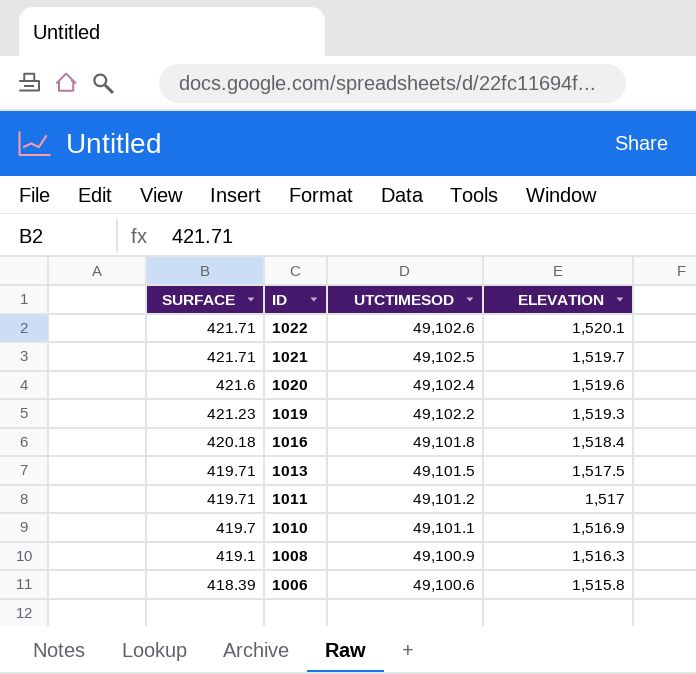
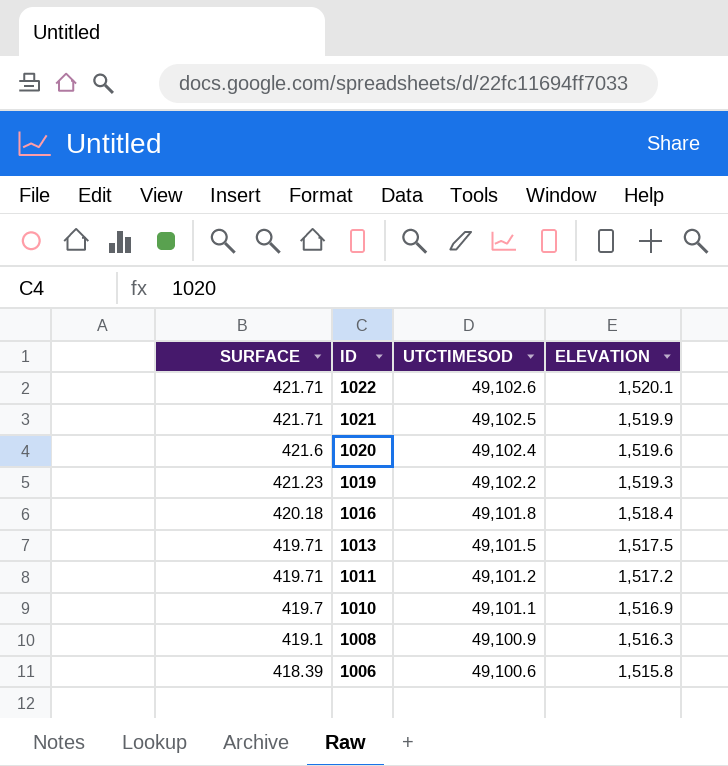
1021 | ELEVATION: 1,519.7 -> 1,519.9
1011 | ELEVATION: 1,517 -> 1,517.2

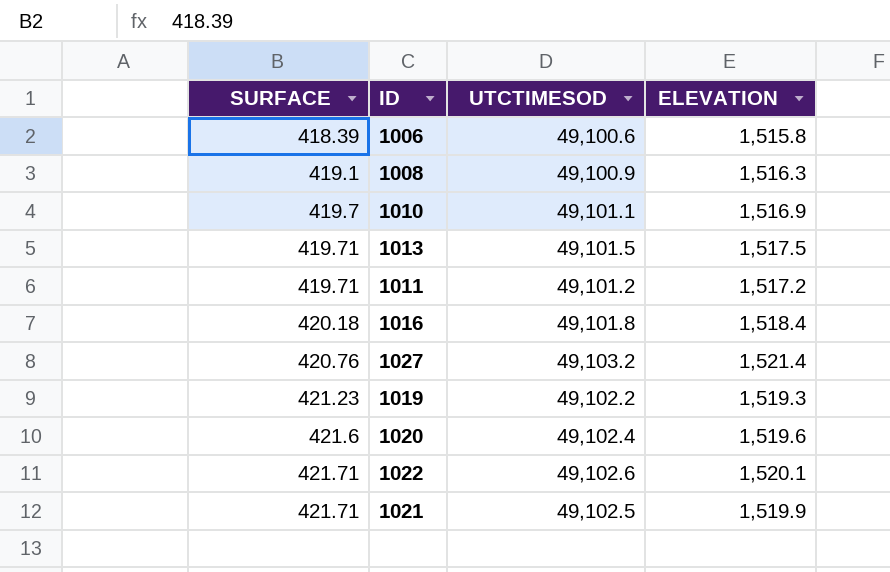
row order: SURFACE descending -> SURFACE ascending
row 1027: none -> 420.76 | 49,103.2 | 1,521.4

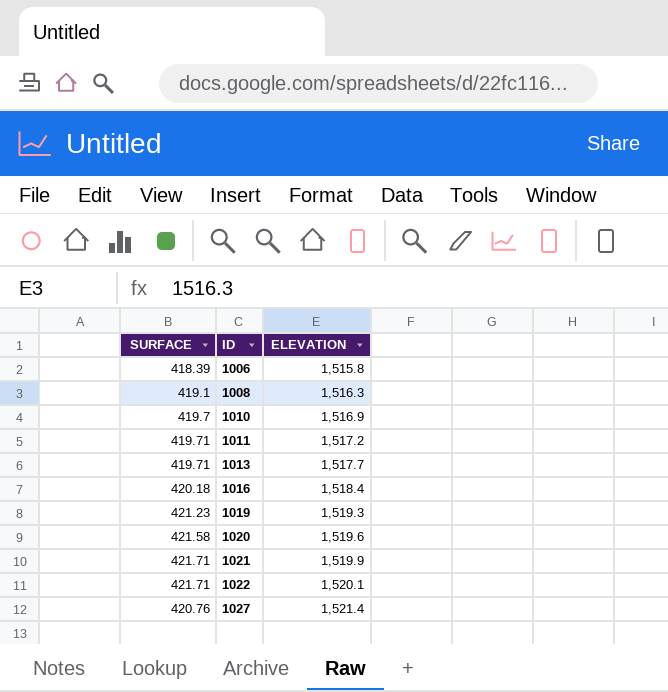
row order: SURFACE ascending -> ID ascending
column UTCTIMESOD | position: 3 -> none
1013 | ELEVATION: 1,517.5 -> 1,517.7
1020 | SURFACE: 421.6 -> 421.58

